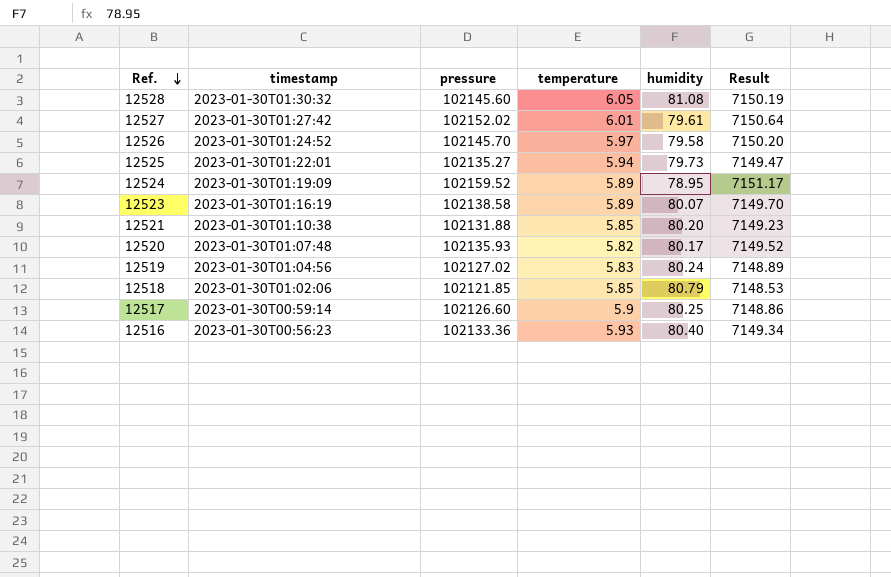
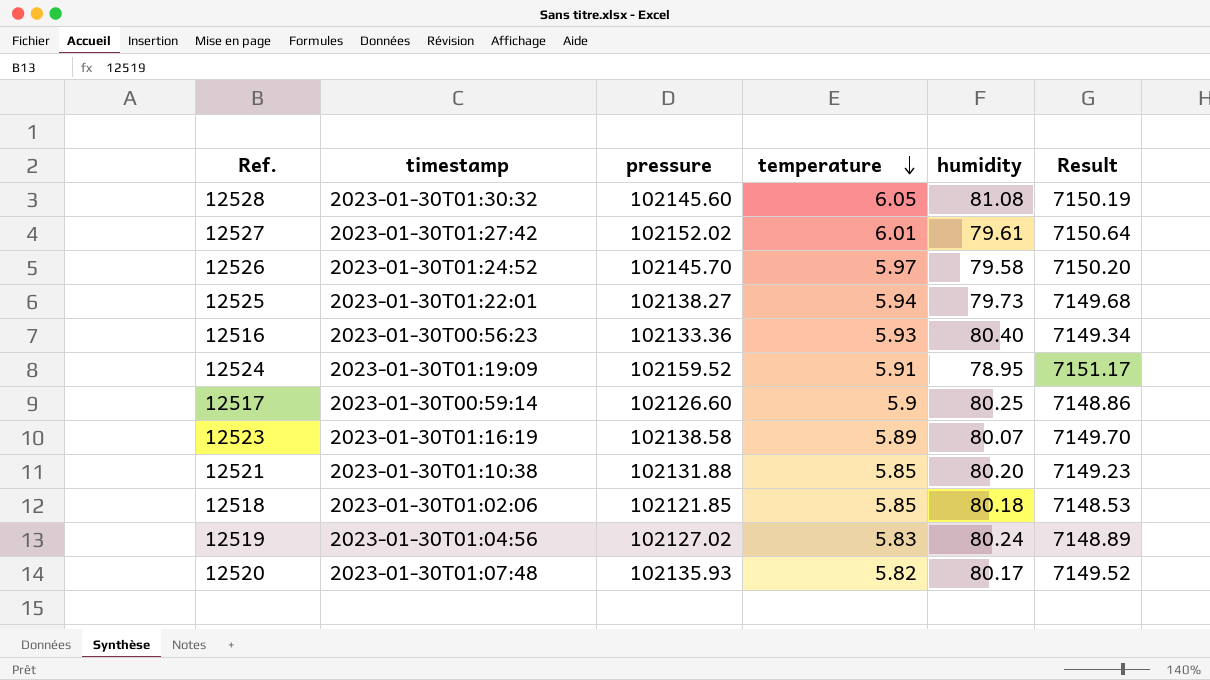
row order: Ref. descending -> temperature descending
12525 | pressure: 102135.27 -> 102138.27
12525 | Result: 7149.47 -> 7149.68
12524 | temperature: 5.89 -> 5.91
12518 | humidity: 80.79 -> 80.18

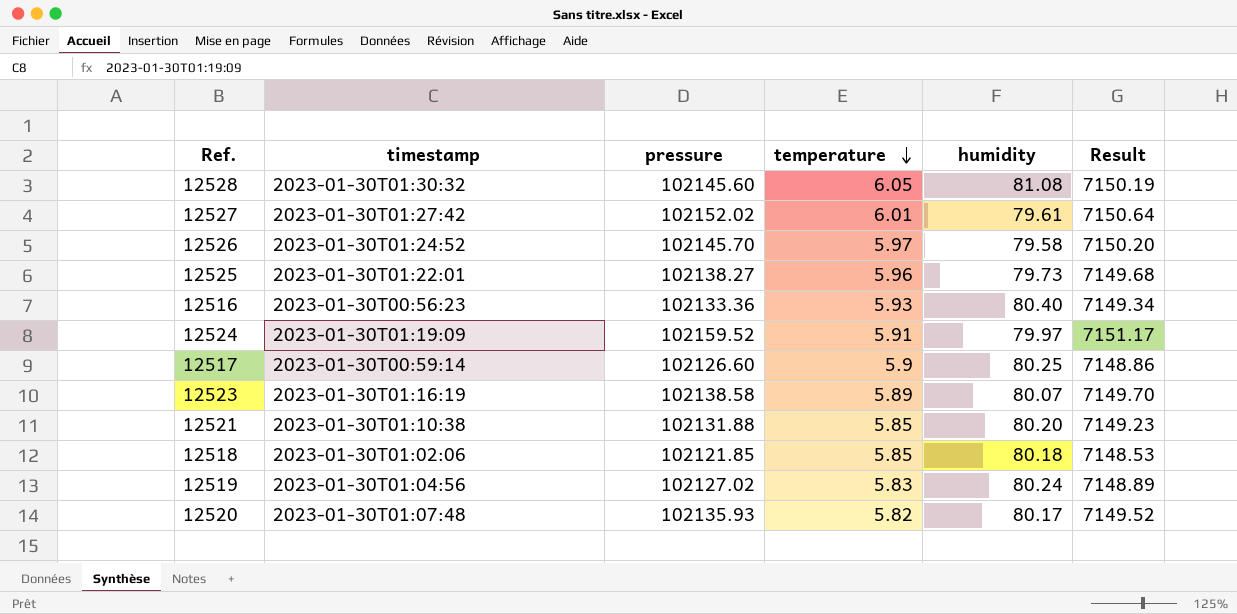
12525 | temperature: 5.94 -> 5.96
12524 | humidity: 78.95 -> 79.97

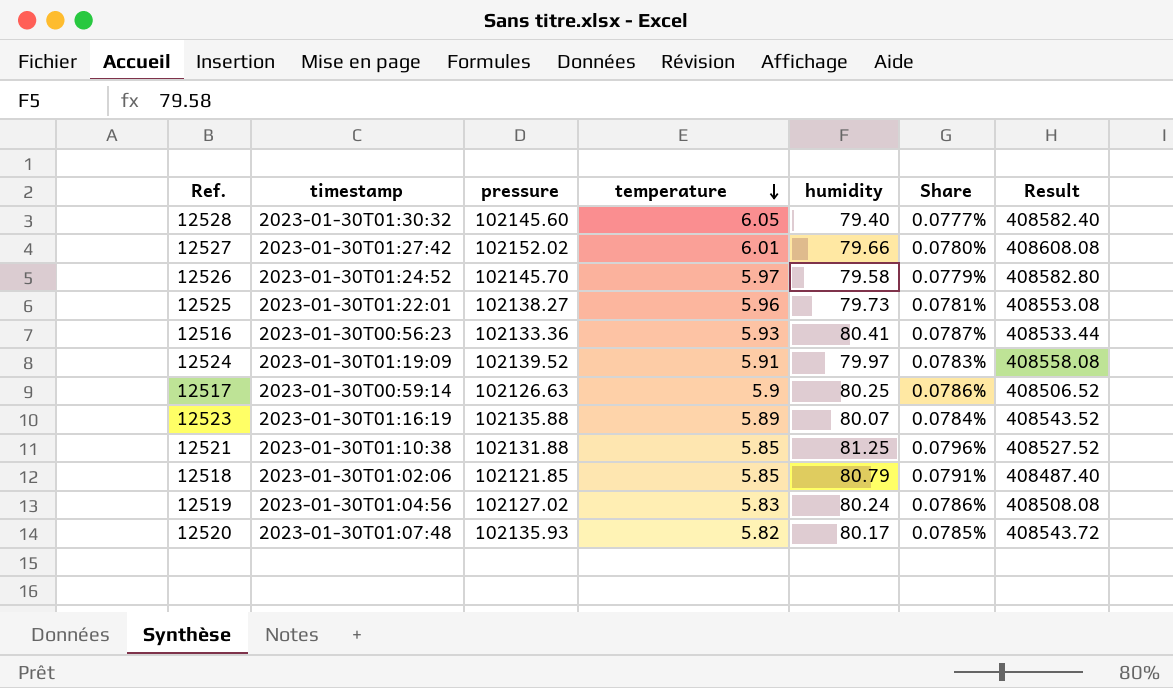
column Share | formula: none -> [humidity] / [pressure]
column Result | formula: [pressure] * 0.07 -> [pressure] * 4
12528 | humidity: 81.08 -> 79.40
12527 | humidity: 79.61 -> 79.66
12516 | humidity: 80.40 -> 80.41
12524 | pressure: 102159.52 -> 102139.52
12517 | pressure: 102126.60 -> 102126.63
12523 | pressure: 102138.58 -> 102135.88
12521 | humidity: 80.20 -> 81.25
12518 | humidity: 80.18 -> 80.79

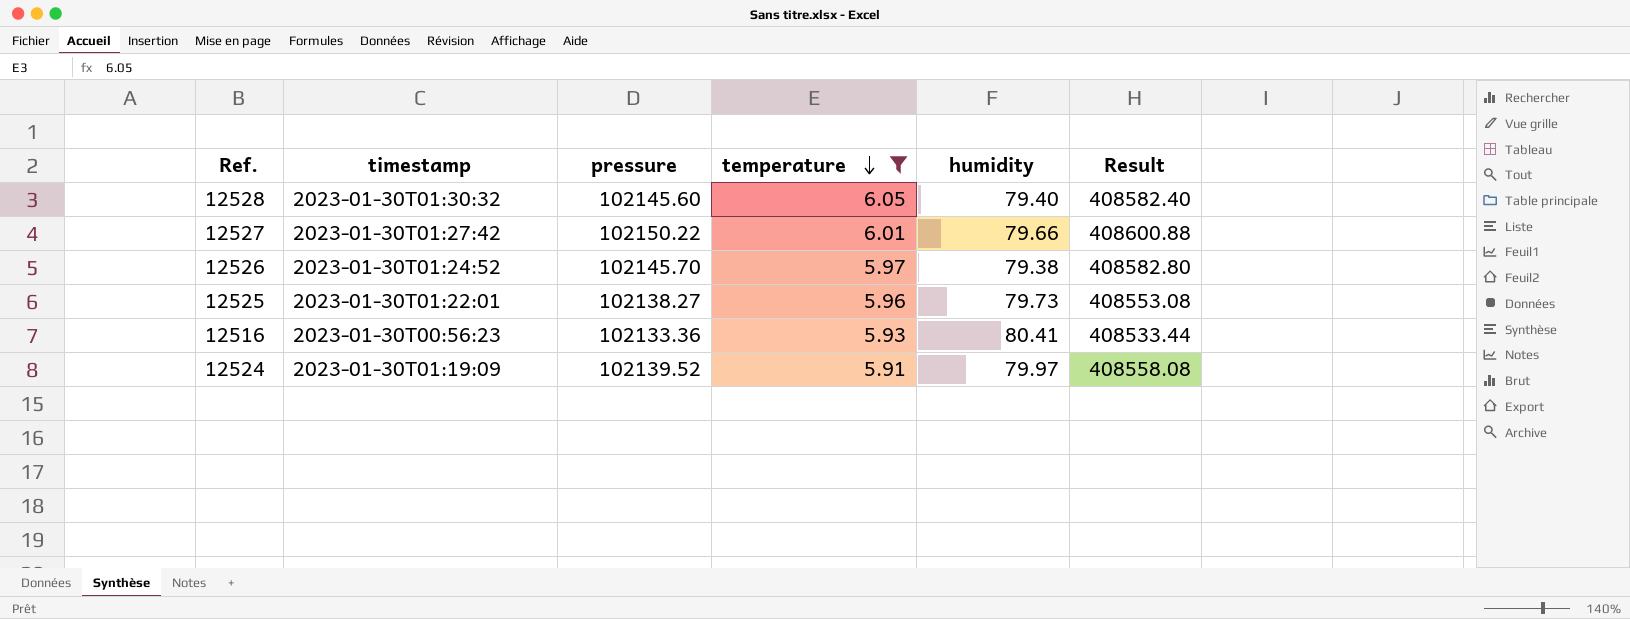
filter: none -> temperature >= 5.91
column Share | formula: [humidity] / [pressure] -> none
12527 | pressure: 102152.02 -> 102150.22
12527 | Result: 408608.08 -> 408600.88
12526 | humidity: 79.58 -> 79.38

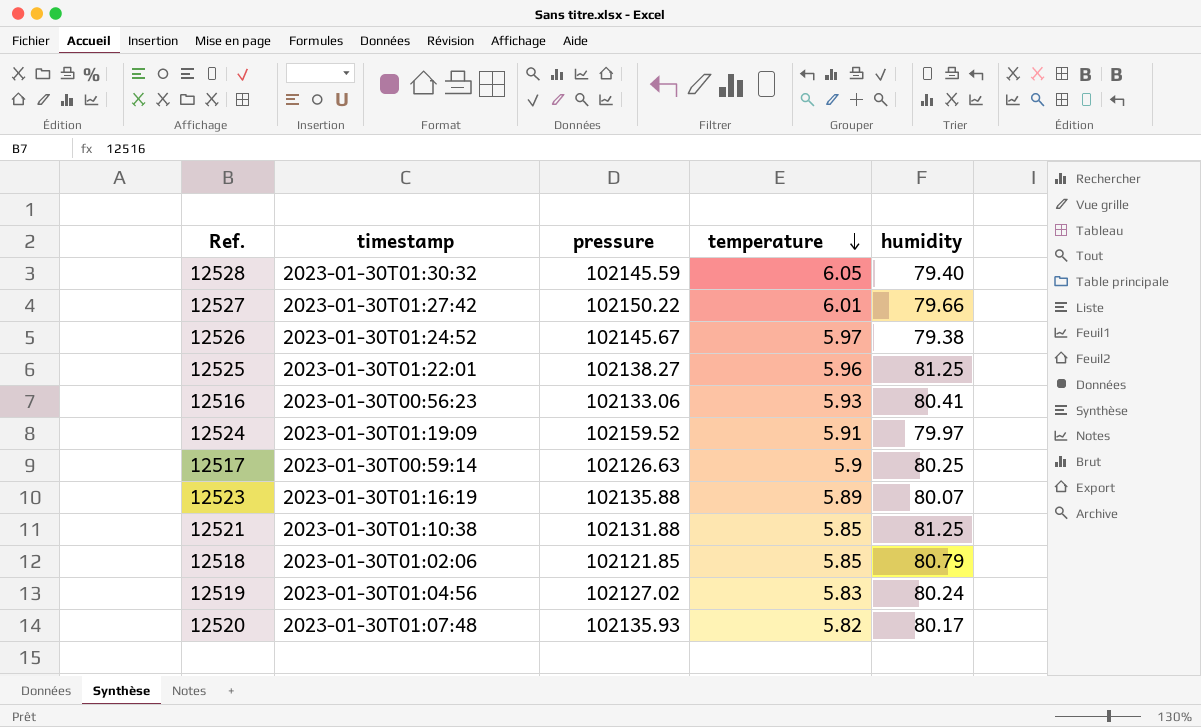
filter: temperature >= 5.91 -> none
column Result | formula: [pressure] * 4 -> none
12528 | pressure: 102145.60 -> 102145.59
12526 | pressure: 102145.70 -> 102145.67
12525 | humidity: 79.73 -> 81.25
12516 | pressure: 102133.36 -> 102133.06
12524 | pressure: 102139.52 -> 102159.52

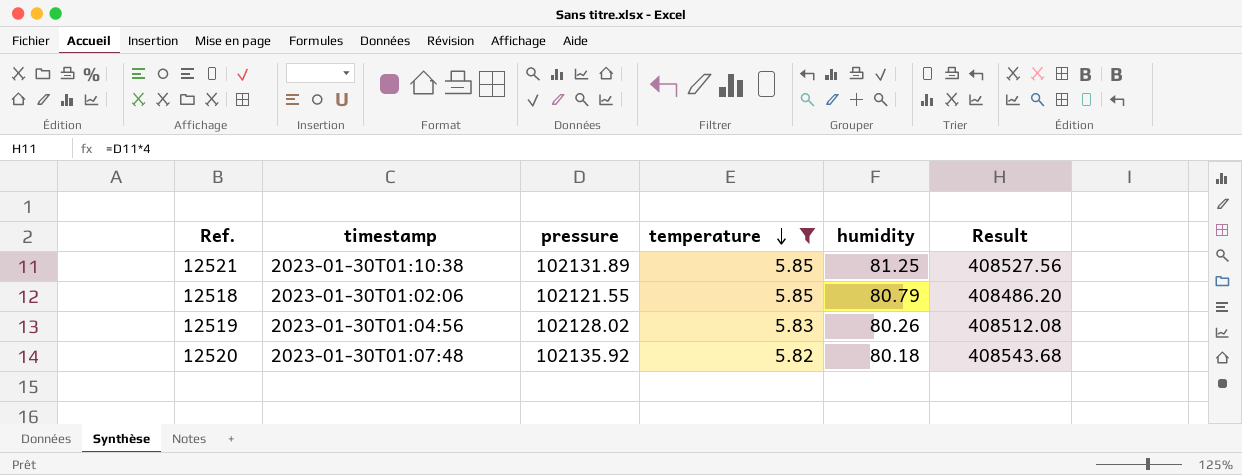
filter: none -> temperature <= 5.85
column Result | formula: none -> [pressure] * 4
12521 | pressure: 102131.88 -> 102131.89
12518 | pressure: 102121.85 -> 102121.55
12519 | pressure: 102127.02 -> 102128.02
12519 | humidity: 80.24 -> 80.26
12520 | pressure: 102135.93 -> 102135.92
12520 | humidity: 80.17 -> 80.18

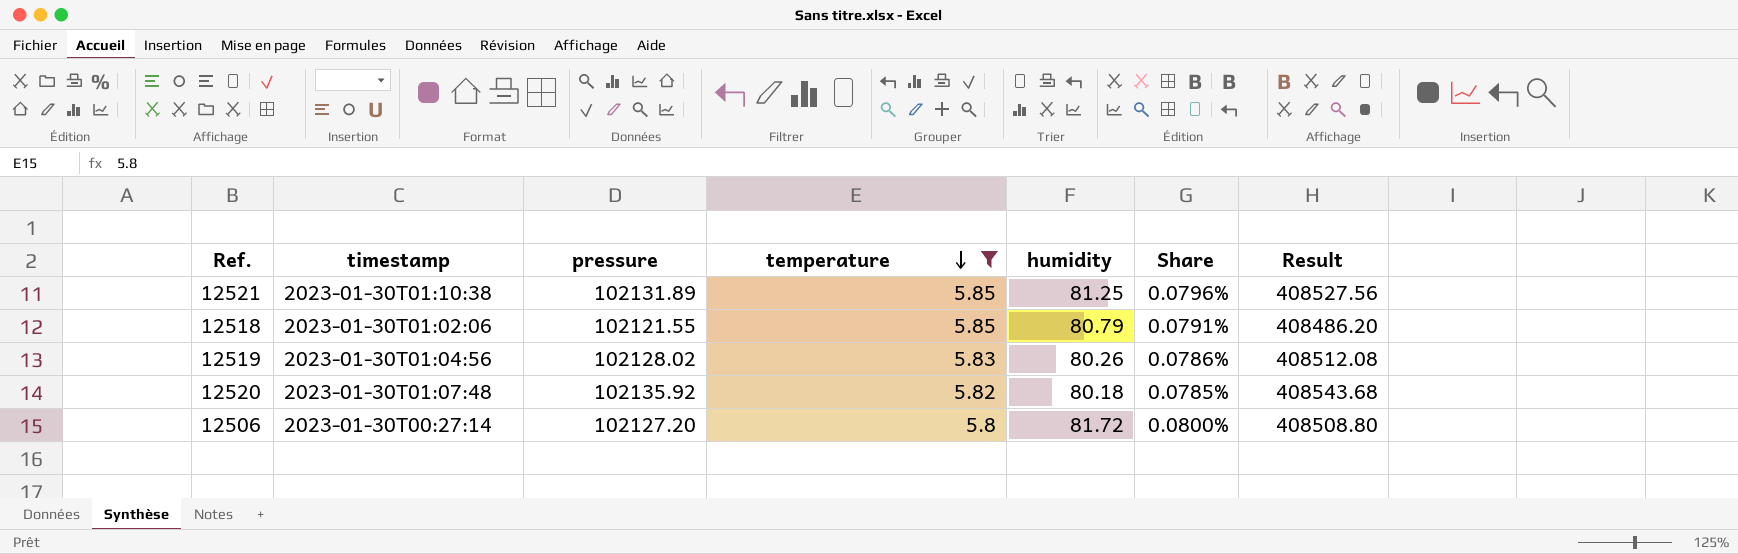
column Share | formula: none -> [humidity] / [pressure]
row 12506: none -> 2023-01-30T00:27:14 | 102127.20 | 5.8 | 81.72 | 0.0800% | 408508.80

